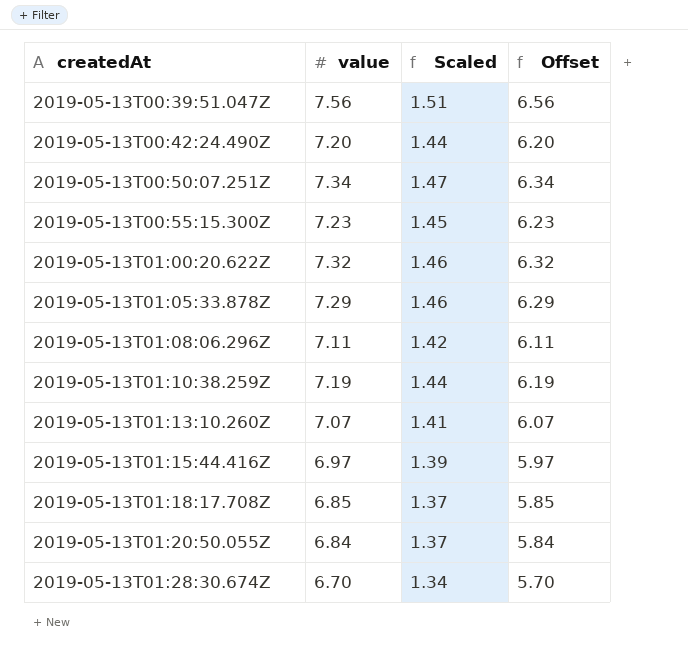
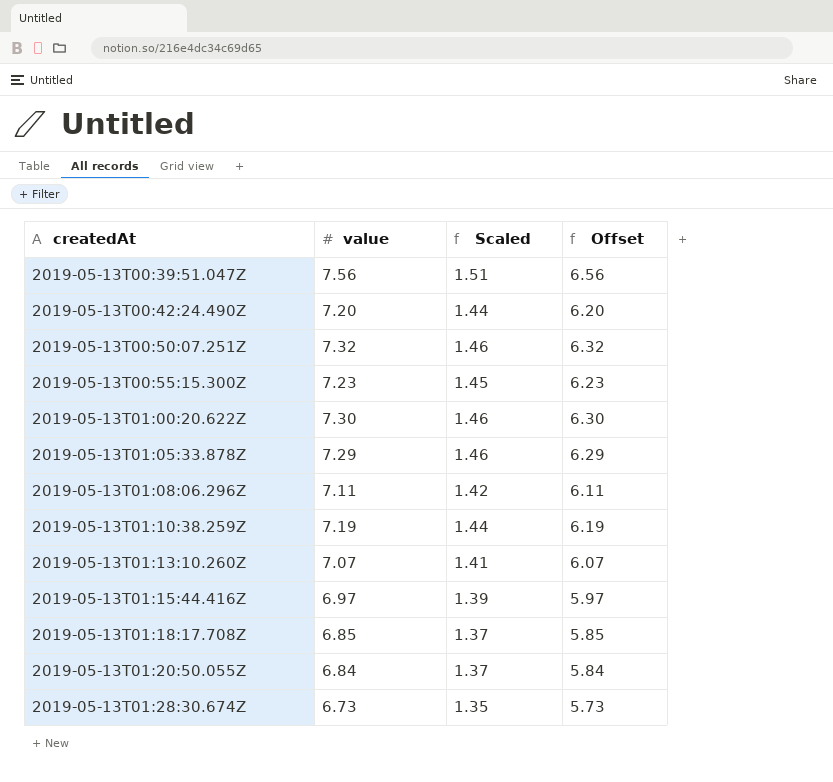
2019-05-13T00:50:07.251Z | value: 7.34 -> 7.32
2019-05-13T00:50:07.251Z | Scaled: 1.47 -> 1.46
2019-05-13T00:50:07.251Z | Offset: 6.34 -> 6.32
2019-05-13T01:00:20.622Z | value: 7.32 -> 7.30
2019-05-13T01:00:20.622Z | Offset: 6.32 -> 6.30
2019-05-13T01:28:30.674Z | value: 6.70 -> 6.73
2019-05-13T01:28:30.674Z | Scaled: 1.34 -> 1.35
2019-05-13T01:28:30.674Z | Offset: 5.70 -> 5.73

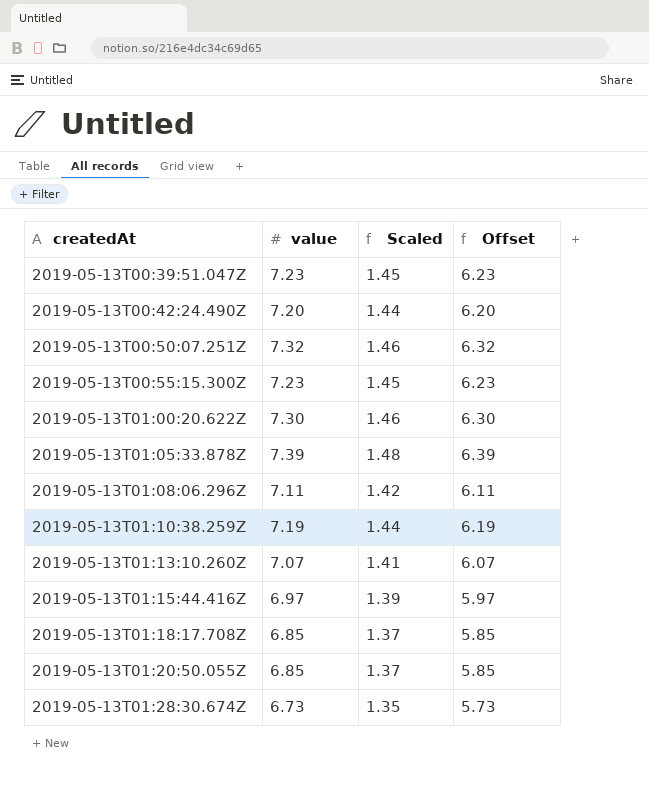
2019-05-13T00:39:51.047Z | value: 7.56 -> 7.23
2019-05-13T00:39:51.047Z | Scaled: 1.51 -> 1.45
2019-05-13T00:39:51.047Z | Offset: 6.56 -> 6.23
2019-05-13T01:05:33.878Z | value: 7.29 -> 7.39
2019-05-13T01:05:33.878Z | Scaled: 1.46 -> 1.48
2019-05-13T01:05:33.878Z | Offset: 6.29 -> 6.39
2019-05-13T01:20:50.055Z | value: 6.84 -> 6.85
2019-05-13T01:20:50.055Z | Offset: 5.84 -> 5.85

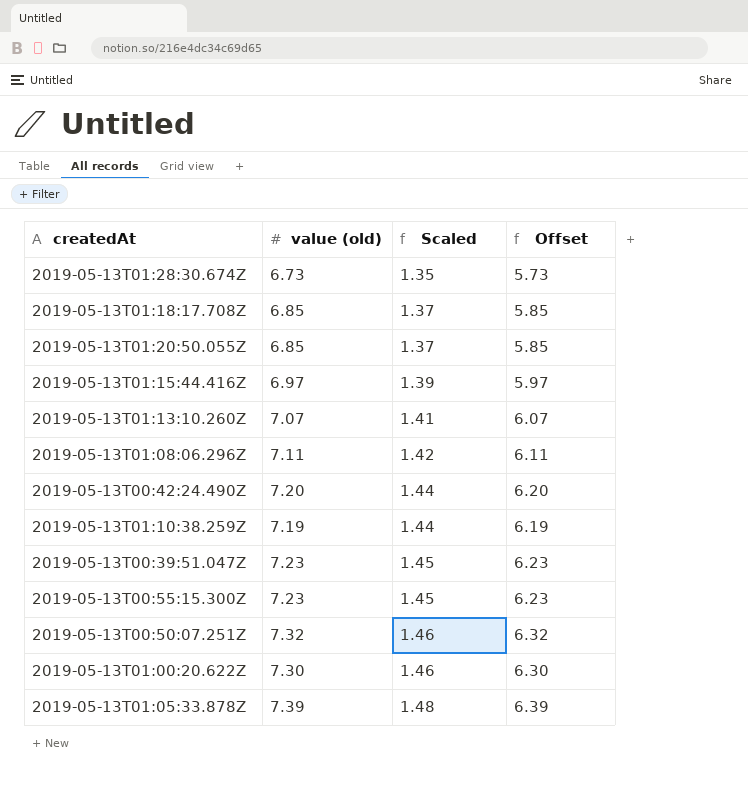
row order: createdAt ascending -> Scaled ascending
column name: value -> value (old)

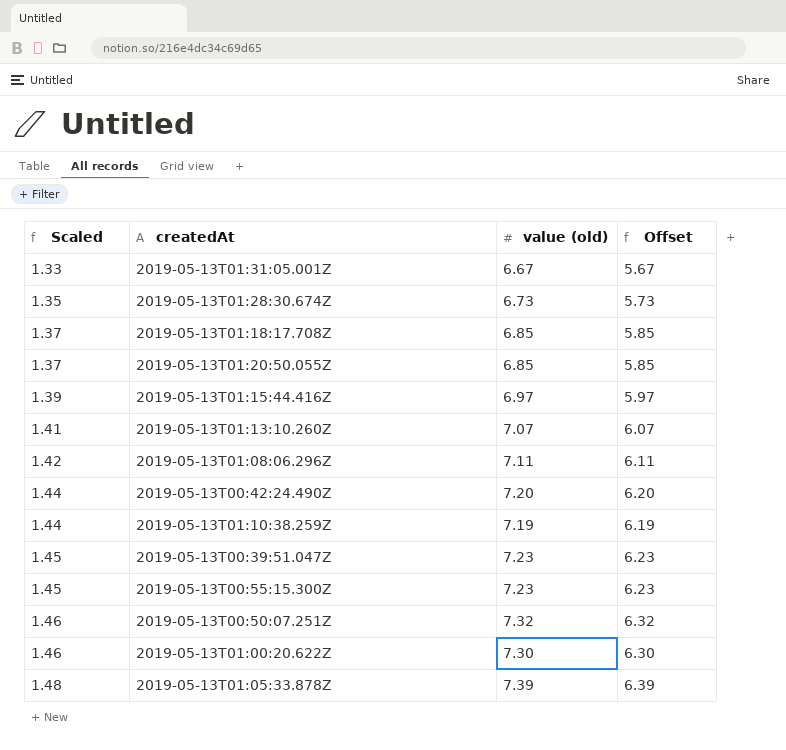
column Scaled | position: 3 -> 1
row 2019-05-13T01:31:05.001Z: none -> 1.33 | 6.67 | 5.67

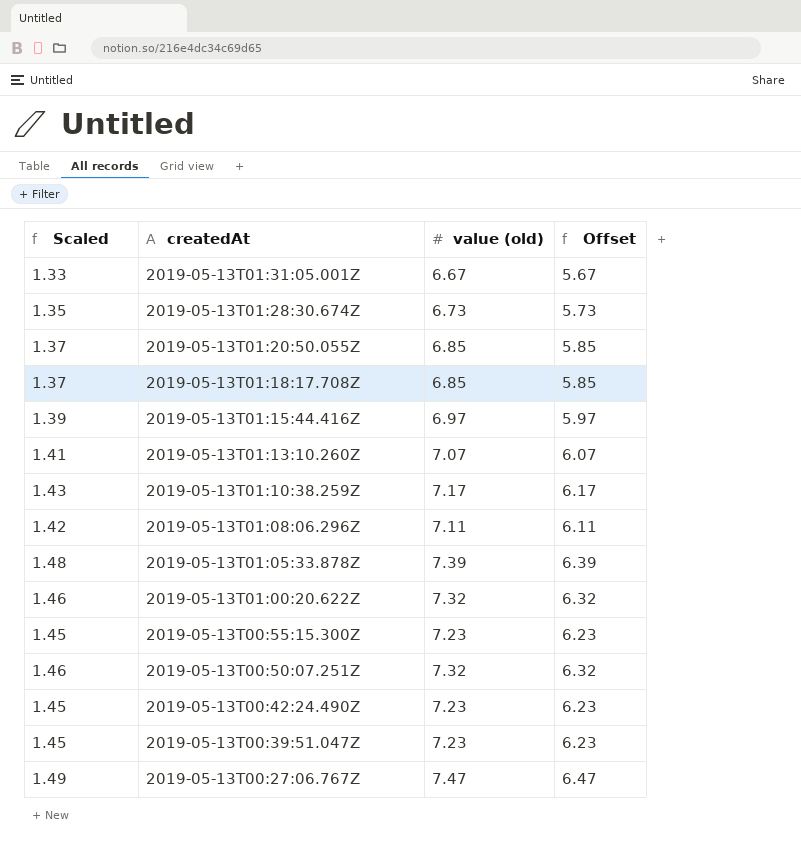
row order: Scaled ascending -> createdAt descending
2019-05-13T01:10:38.259Z | Scaled: 1.44 -> 1.43
2019-05-13T01:10:38.259Z | value (old): 7.19 -> 7.17
2019-05-13T01:10:38.259Z | Offset: 6.19 -> 6.17
2019-05-13T01:00:20.622Z | value (old): 7.30 -> 7.32
2019-05-13T01:00:20.622Z | Offset: 6.30 -> 6.32
2019-05-13T00:42:24.490Z | Scaled: 1.44 -> 1.45
2019-05-13T00:42:24.490Z | value (old): 7.20 -> 7.23
2019-05-13T00:42:24.490Z | Offset: 6.20 -> 6.23
row 2019-05-13T00:27:06.767Z: none -> 1.49 | 7.47 | 6.47

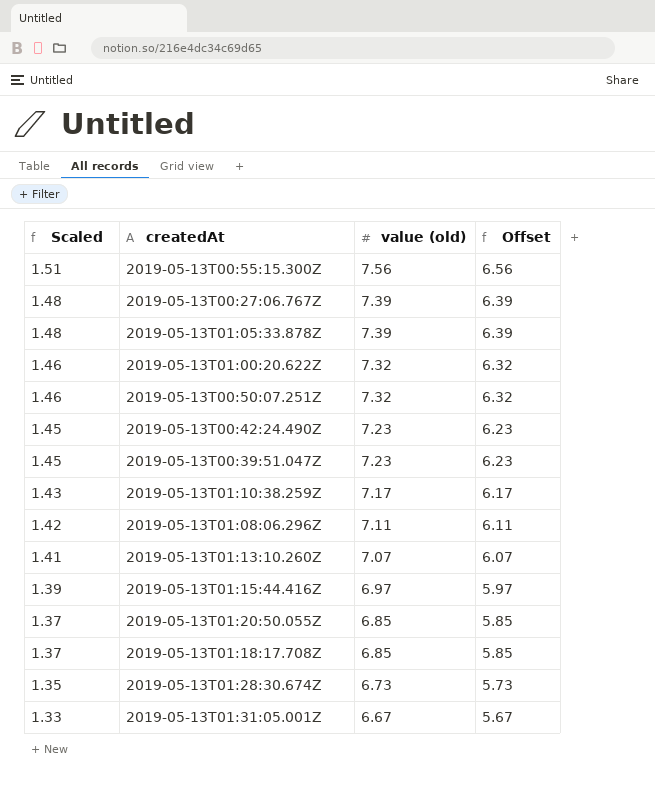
row order: createdAt descending -> Scaled descending
2019-05-13T00:55:15.300Z | Scaled: 1.45 -> 1.51
2019-05-13T00:55:15.300Z | value (old): 7.23 -> 7.56
2019-05-13T00:55:15.300Z | Offset: 6.23 -> 6.56
2019-05-13T00:27:06.767Z | Scaled: 1.49 -> 1.48
2019-05-13T00:27:06.767Z | value (old): 7.47 -> 7.39
2019-05-13T00:27:06.767Z | Offset: 6.47 -> 6.39

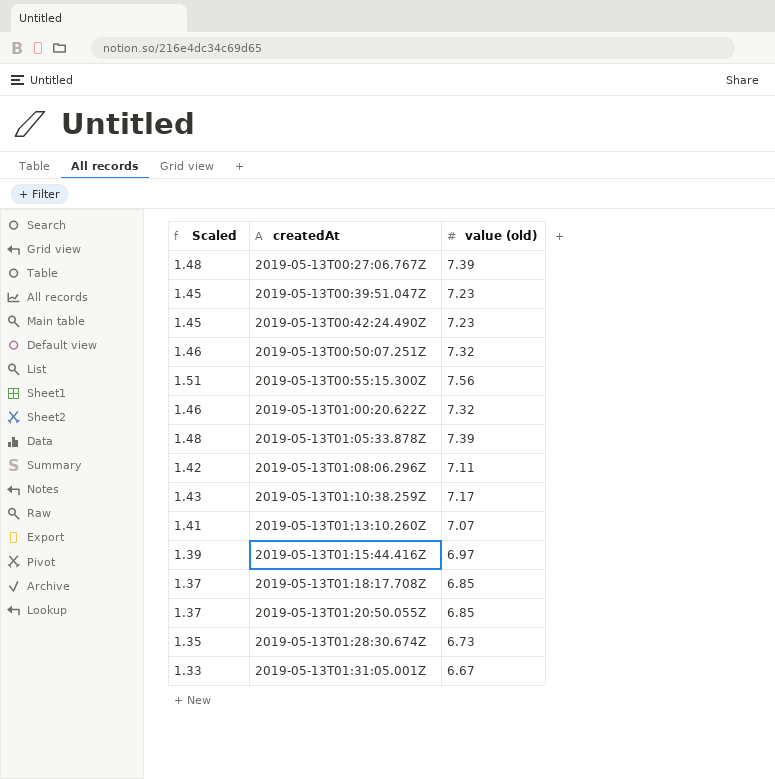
row order: Scaled descending -> createdAt ascending
column Offset | formula: [value (old)] - 1 -> none

